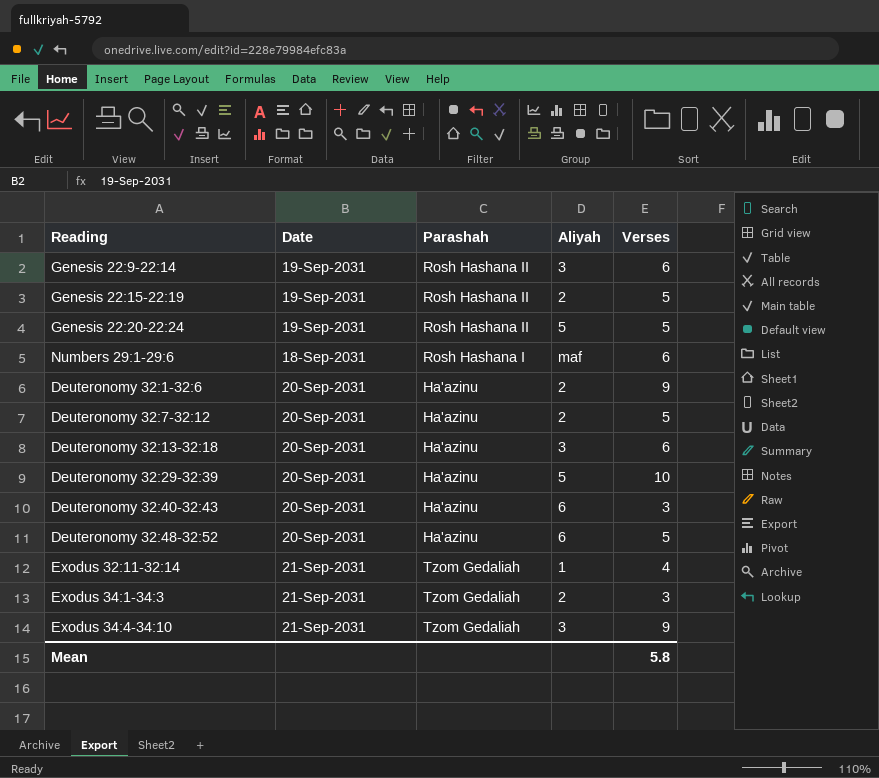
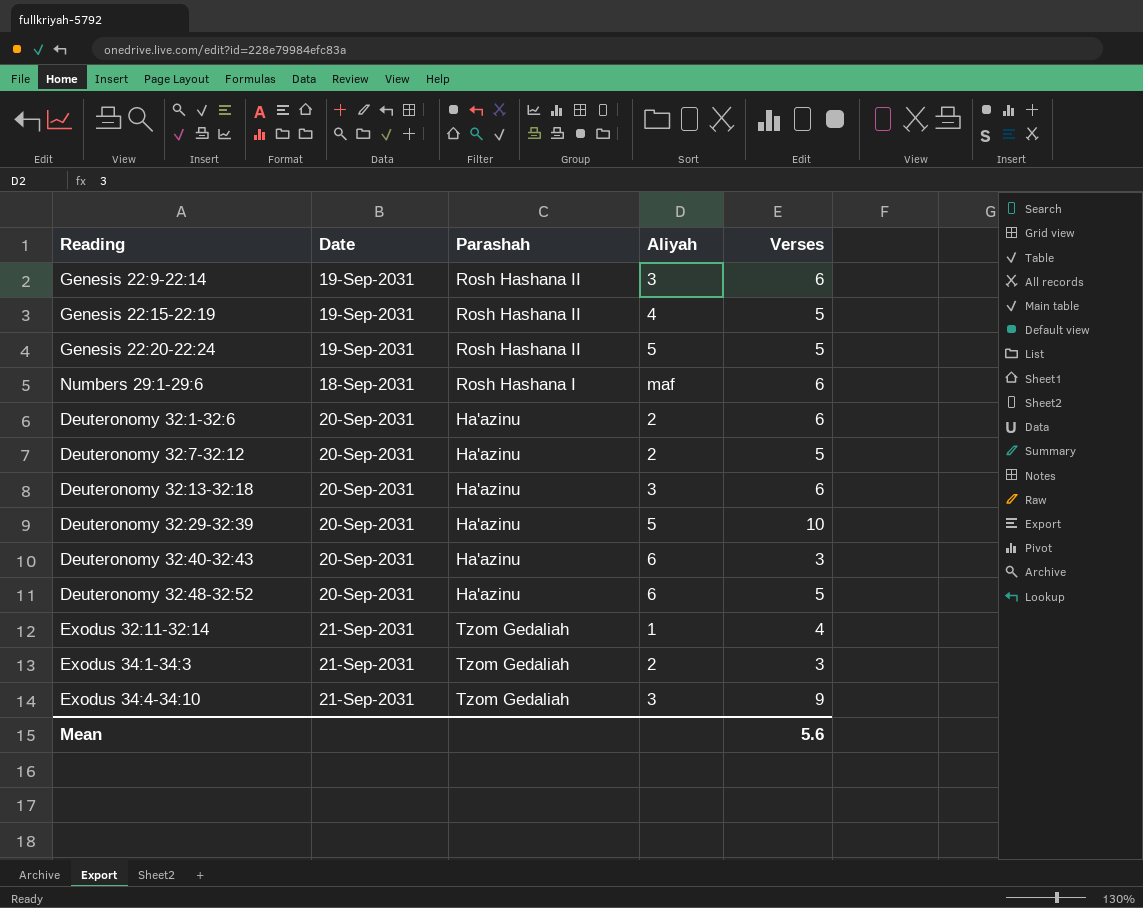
Genesis 22:15-22:19 | Aliyah: 2 -> 4
Deuteronomy 32:1-32:6 | Verses: 9 -> 6
Mean | Verses: 5.8 -> 5.6

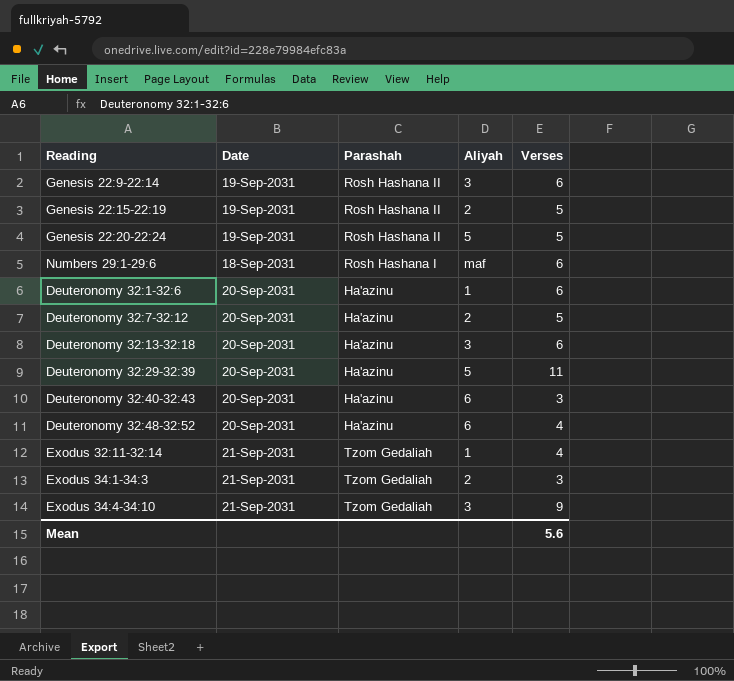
Genesis 22:15-22:19 | Aliyah: 4 -> 2
Deuteronomy 32:1-32:6 | Aliyah: 2 -> 1
Deuteronomy 32:29-32:39 | Verses: 10 -> 11
Deuteronomy 32:48-32:52 | Verses: 5 -> 4

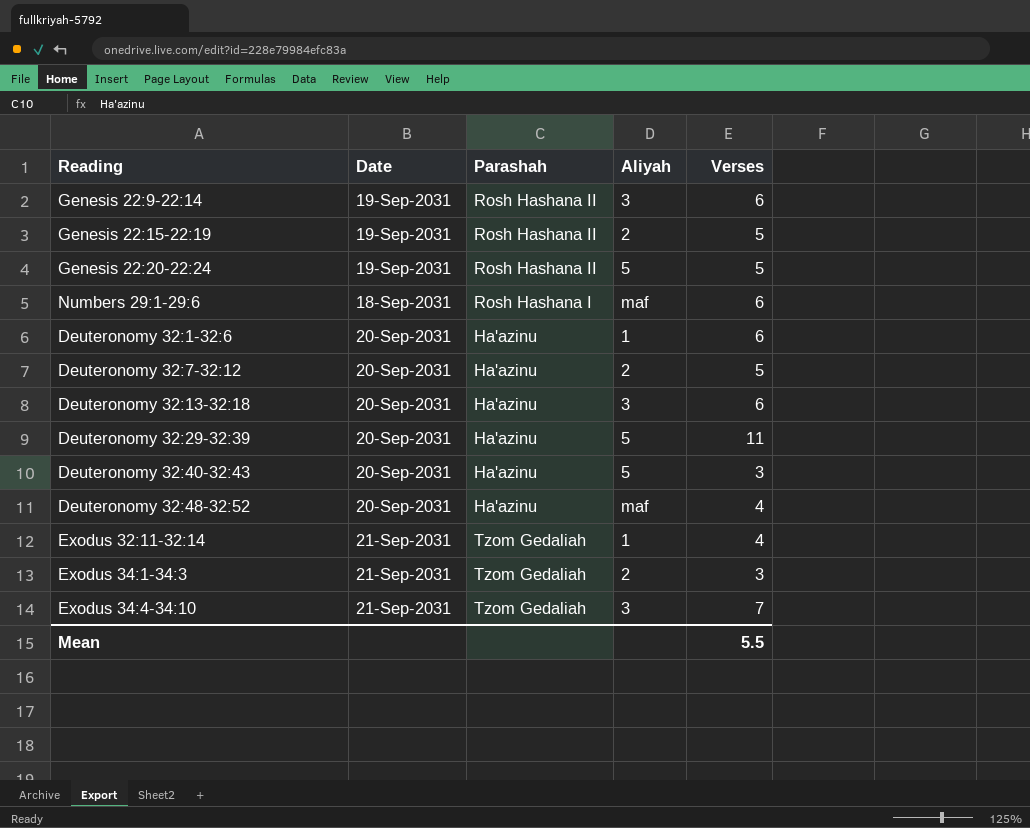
Deuteronomy 32:40-32:43 | Aliyah: 6 -> 5
Deuteronomy 32:48-32:52 | Aliyah: 6 -> maf
Exodus 34:4-34:10 | Verses: 9 -> 7
Mean | Verses: 5.6 -> 5.5

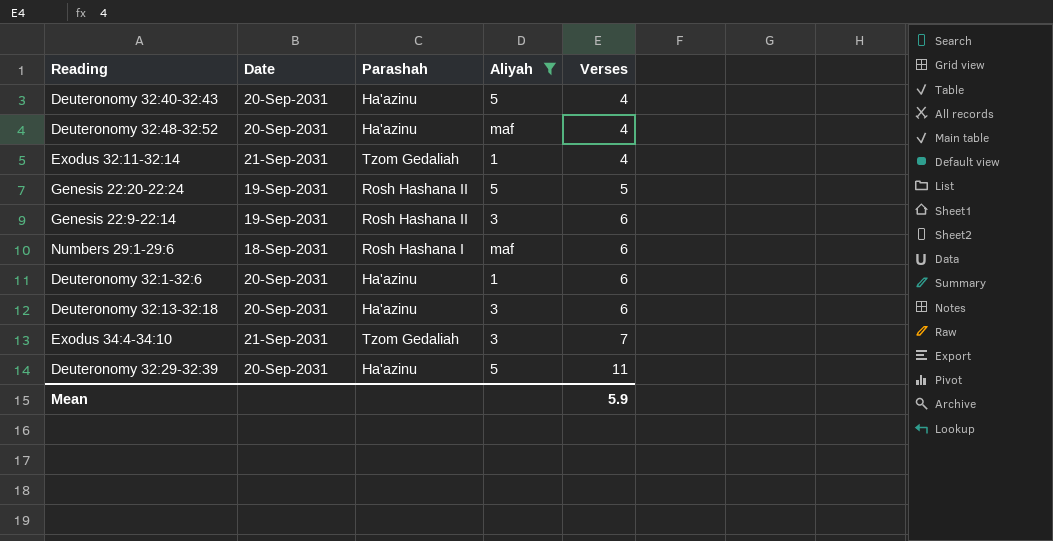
filter: none -> Aliyah != 2
row order: none -> Verses ascending
Deuteronomy 32:40-32:43 | Verses: 3 -> 4
Mean | Verses: 5.5 -> 5.9

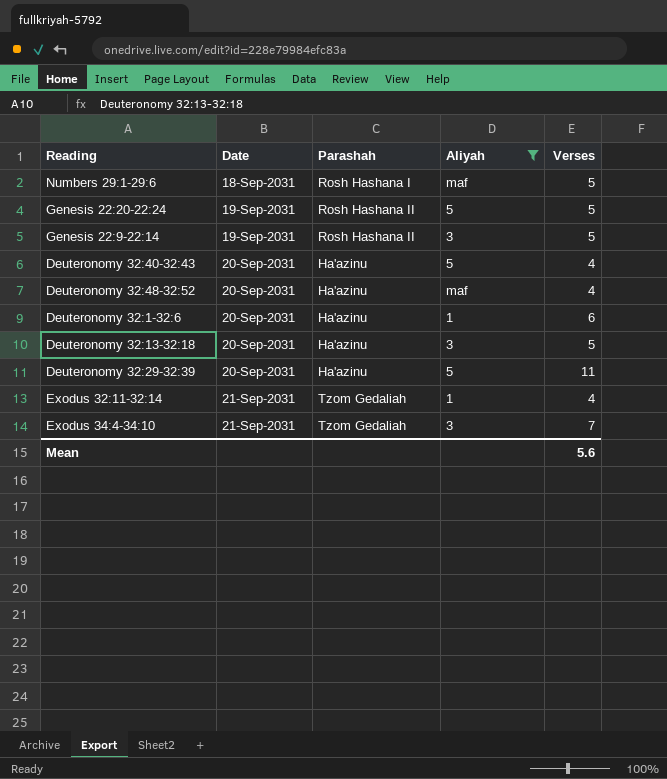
row order: Verses ascending -> Date ascending
Numbers 29:1-29:6 | Verses: 6 -> 5
Genesis 22:9-22:14 | Verses: 6 -> 5
Deuteronomy 32:13-32:18 | Verses: 6 -> 5
Mean | Verses: 5.9 -> 5.6

